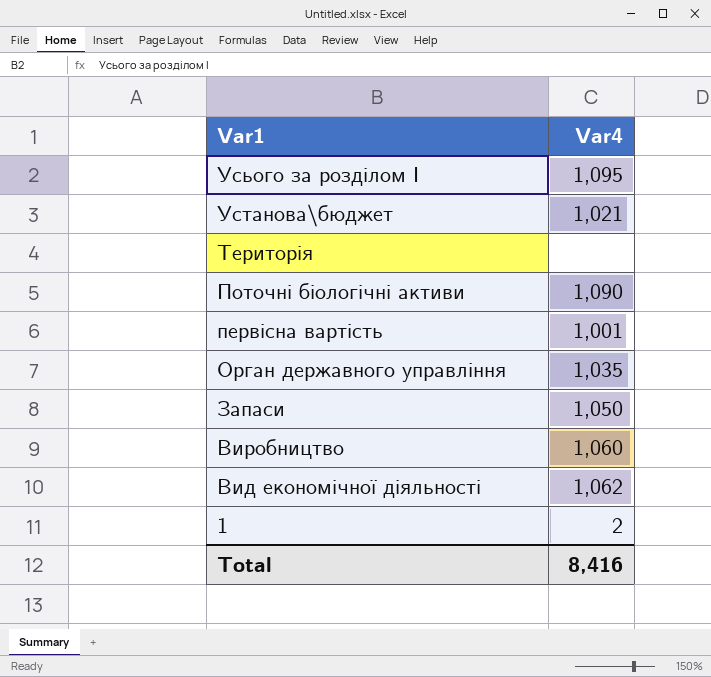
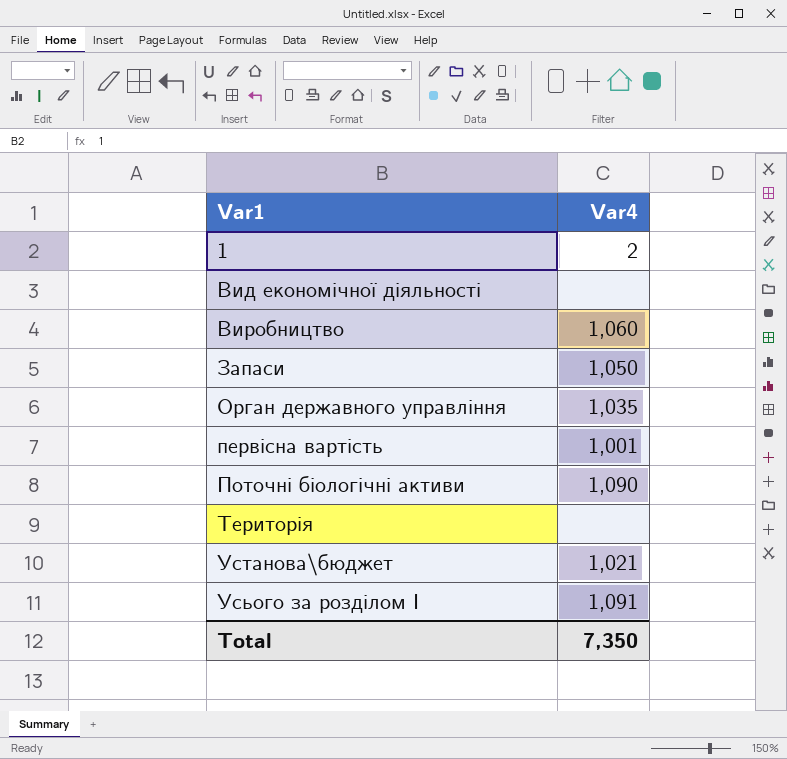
row order: Var1 descending -> Var1 ascending
Вид економічної діяльності | Var4: 1,062 -> none
Усього за розділом І | Var4: 1,095 -> 1,091
Total | Var4: 8,416 -> 7,350

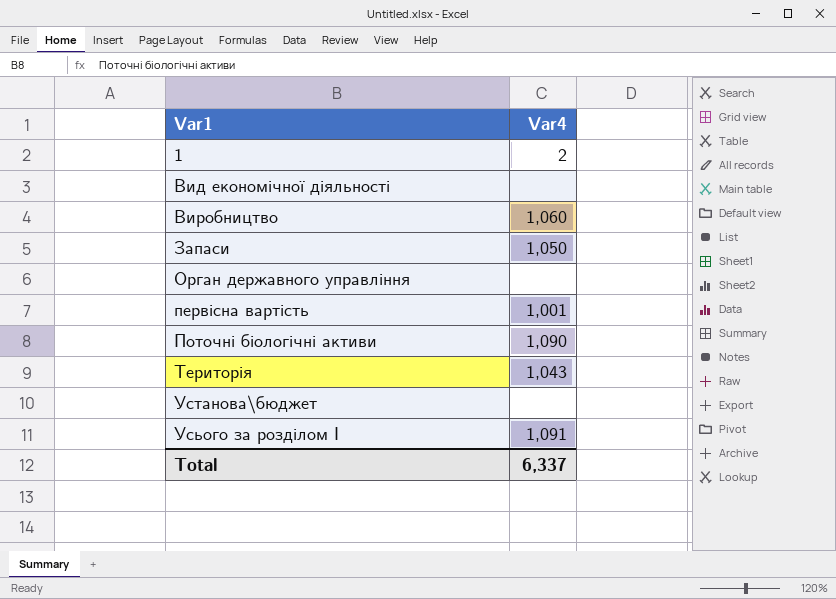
Орган державного управління | Var4: 1,035 -> none
Територія | Var4: none -> 1,043
Установа\бюджет | Var4: 1,021 -> none
Total | Var4: 7,350 -> 6,337

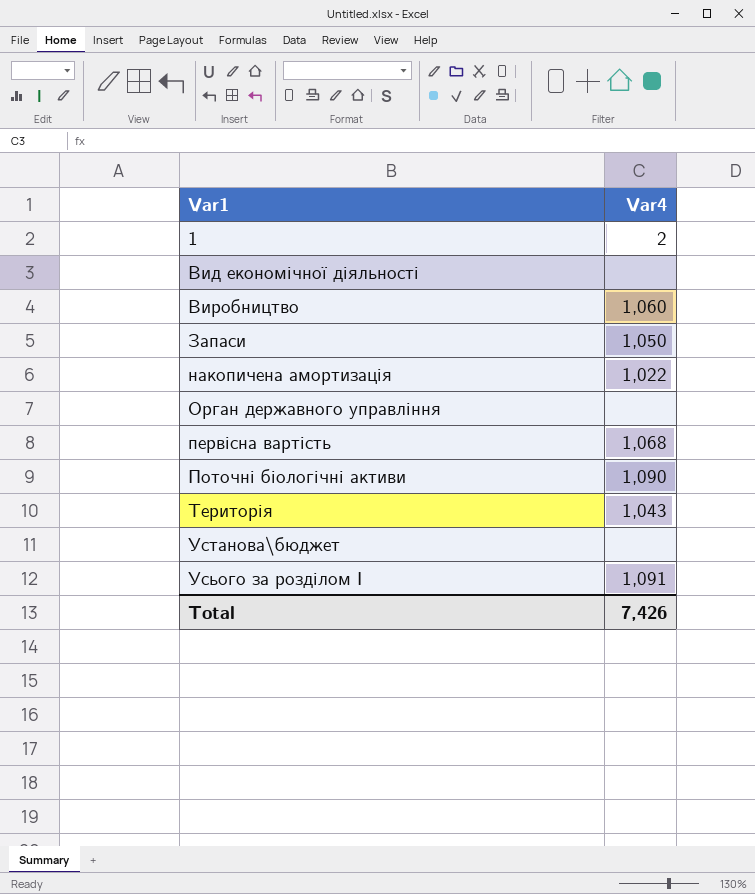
row накопичена амортизація: none -> 1,022
первісна вартість | Var4: 1,001 -> 1,068
Total | Var4: 6,337 -> 7,426

